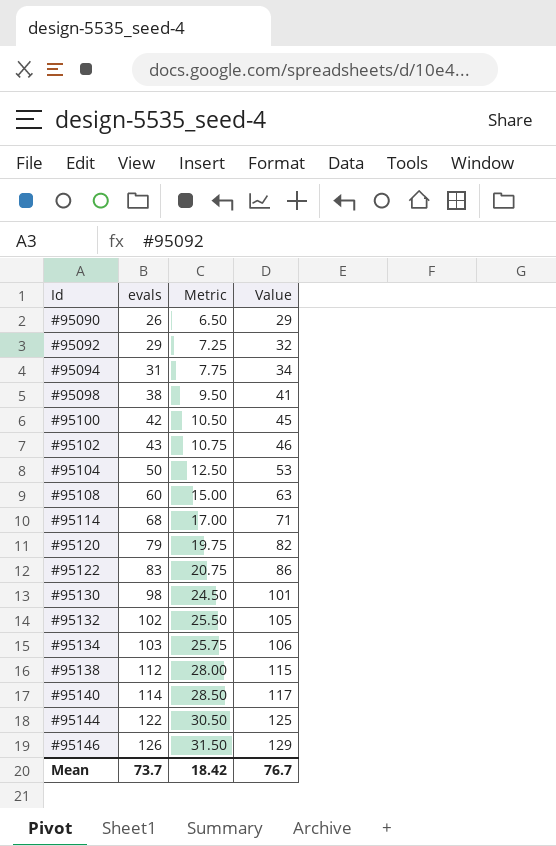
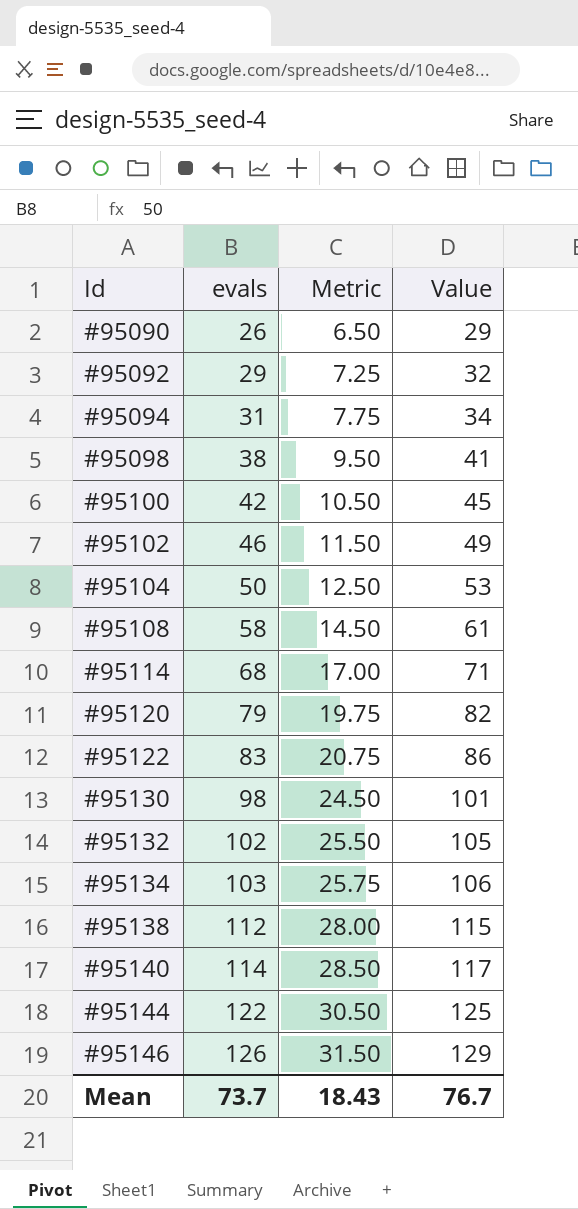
#95102 | evals: 43 -> 46
#95102 | Metric: 10.75 -> 11.50
#95102 | Value: 46 -> 49
#95108 | evals: 60 -> 58
#95108 | Metric: 15.00 -> 14.50
#95108 | Value: 63 -> 61
Mean | Metric: 18.42 -> 18.43

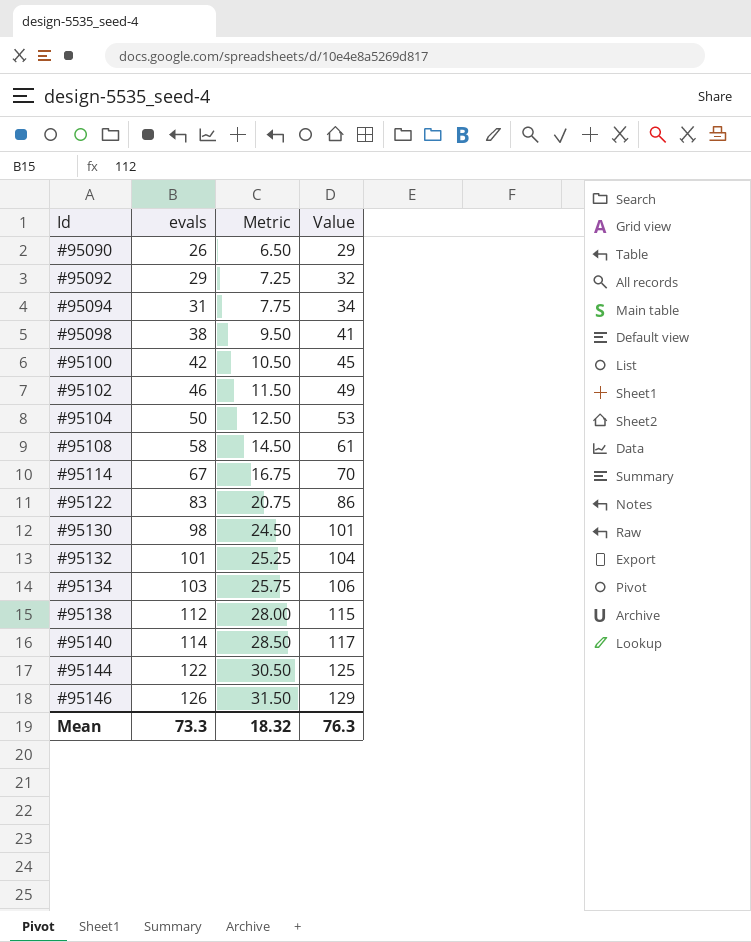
row #95120: 79 | 19.75 | 82 -> none
#95114 | evals: 68 -> 67
#95114 | Metric: 17.00 -> 16.75
#95114 | Value: 71 -> 70
#95132 | evals: 102 -> 101
#95132 | Metric: 25.50 -> 25.25
#95132 | Value: 105 -> 104
Mean | evals: 73.7 -> 73.3
Mean | Metric: 18.43 -> 18.32
Mean | Value: 76.7 -> 76.3

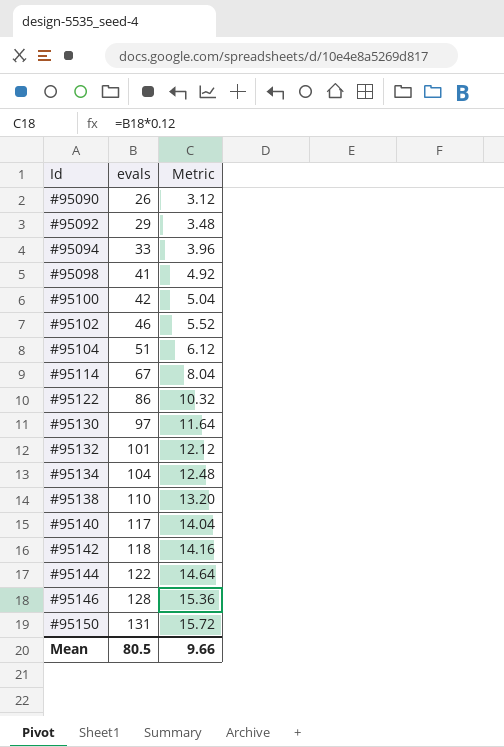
column Value | formula: [evals] + 3 -> none
column Metric | formula: [evals] * 0.25 -> [evals] * 0.12
row #95108: 58 | 14.50 | 61 -> none
#95094 | evals: 31 -> 33
#95098 | evals: 38 -> 41
#95104 | evals: 50 -> 51
#95122 | evals: 83 -> 86
#95130 | evals: 98 -> 97
#95134 | evals: 103 -> 104
#95138 | evals: 112 -> 110
#95140 | evals: 114 -> 117
row #95142: none -> 118 | 14.16
#95146 | evals: 126 -> 128
row #95150: none -> 131 | 15.72
Mean | evals: 73.3 -> 80.5
Mean | Metric: 18.32 -> 9.66

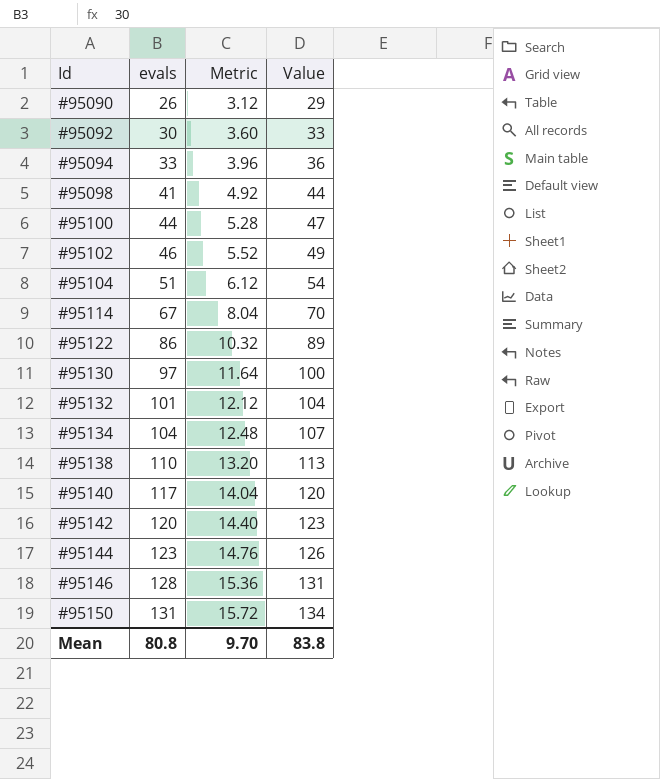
column Value | formula: none -> [evals] + 3
#95092 | evals: 29 -> 30
#95092 | Metric: 3.48 -> 3.60
#95100 | evals: 42 -> 44
#95100 | Metric: 5.04 -> 5.28
#95142 | evals: 118 -> 120
#95142 | Metric: 14.16 -> 14.40
#95144 | evals: 122 -> 123
#95144 | Metric: 14.64 -> 14.76
Mean | evals: 80.5 -> 80.8
Mean | Metric: 9.66 -> 9.70

